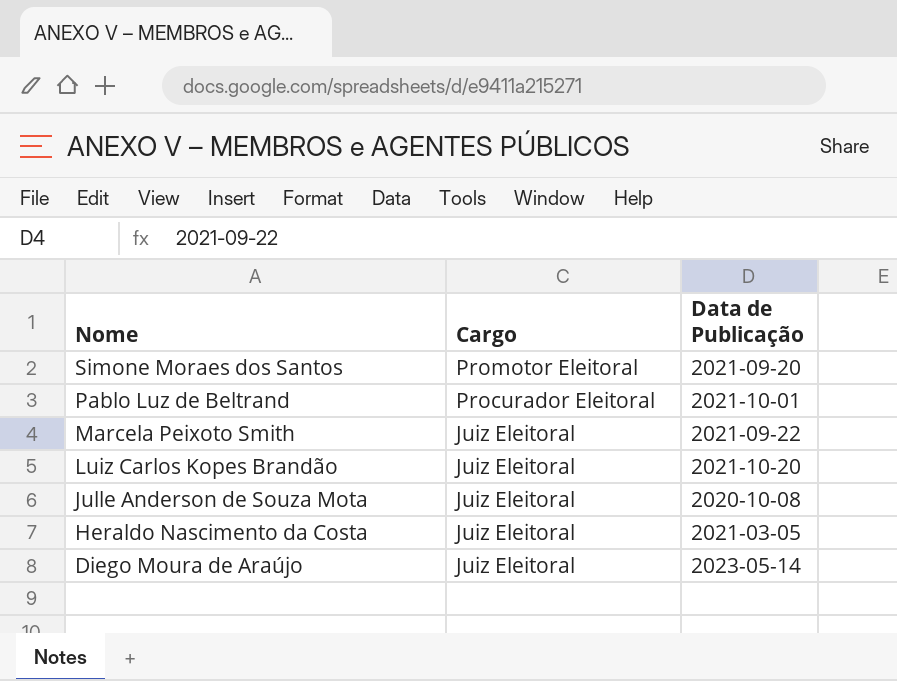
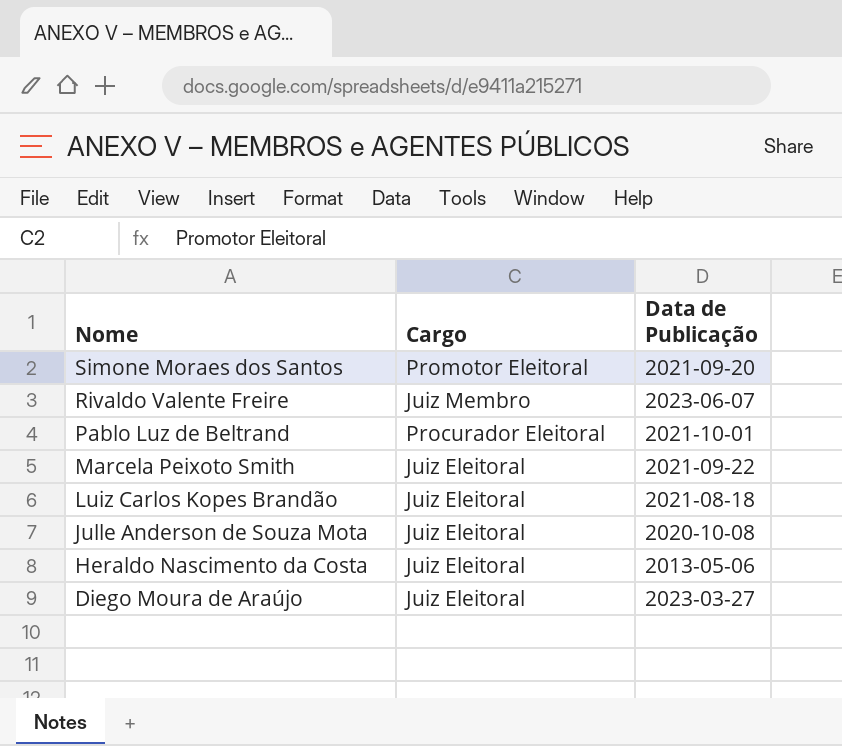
row Rivaldo Valente Freire: none -> Juiz Membro | 2023-06-07
Luiz Carlos Kopes Brandão | Data de Publicação: 2021-10-20 -> 2021-08-18
Heraldo Nascimento da Costa | Data de Publicação: 2021-03-05 -> 2013-05-06
Diego Moura de Araújo | Data de Publicação: 2023-05-14 -> 2023-03-27

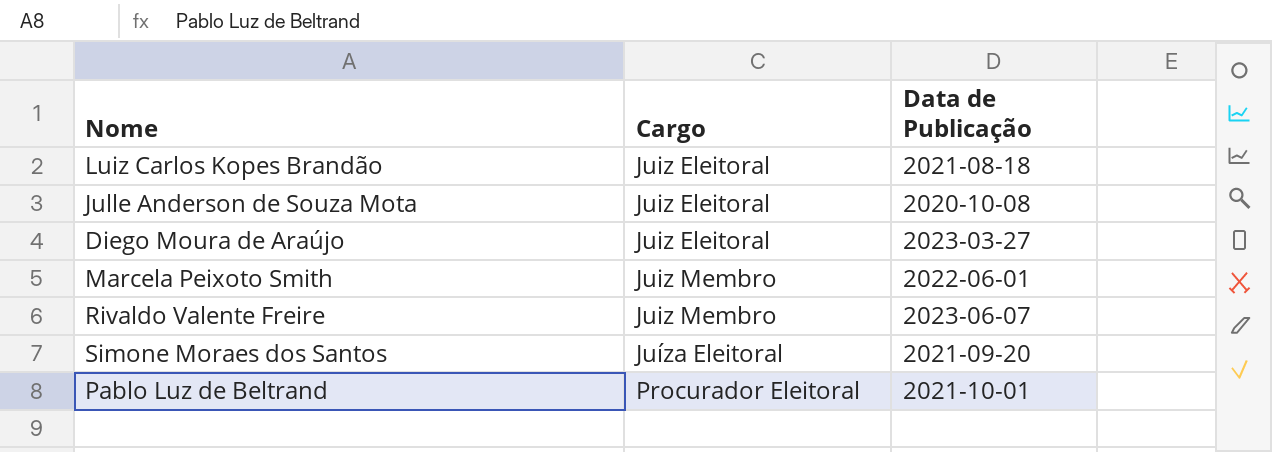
row order: Nome descending -> Cargo ascending
row Heraldo Nascimento da Costa: Juiz Eleitoral | 2013-05-06 -> none
Marcela Peixoto Smith | Cargo: Juiz Eleitoral -> Juiz Membro
Marcela Peixoto Smith | Data de Publicação: 2021-09-22 -> 2022-06-01
Simone Moraes dos Santos | Cargo: Promotor Eleitoral -> Juíza Eleitoral

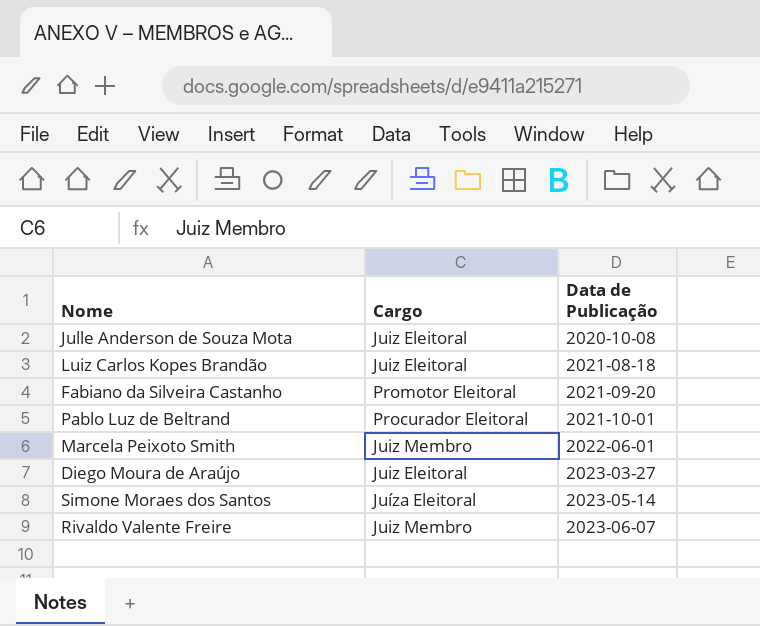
row order: Cargo ascending -> Data de Publicação ascending
row Fabiano da Silveira Castanho: none -> Promotor Eleitoral | 2021-09-20
Simone Moraes dos Santos | Data de Publicação: 2021-09-20 -> 2023-05-14

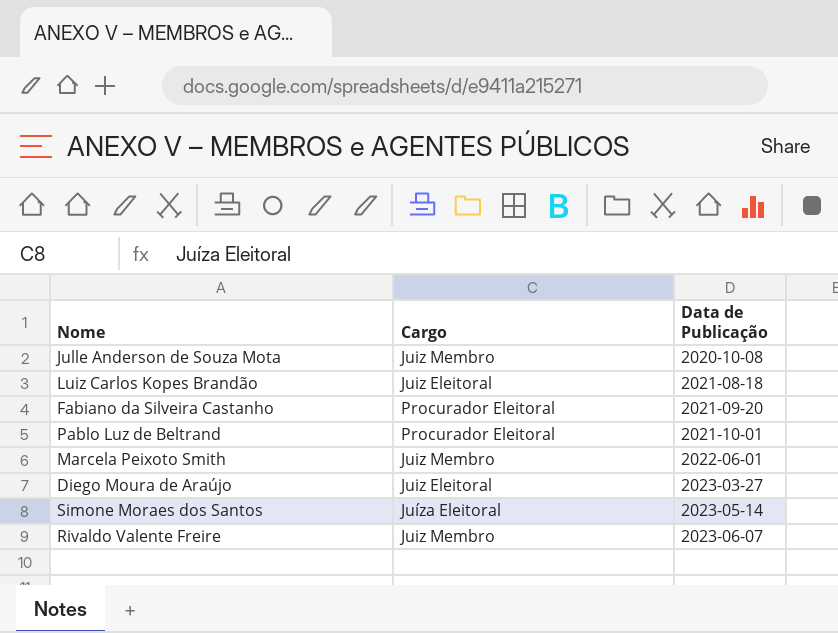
Julle Anderson de Souza Mota | Cargo: Juiz Eleitoral -> Juiz Membro
Fabiano da Silveira Castanho | Cargo: Promotor Eleitoral -> Procurador Eleitoral

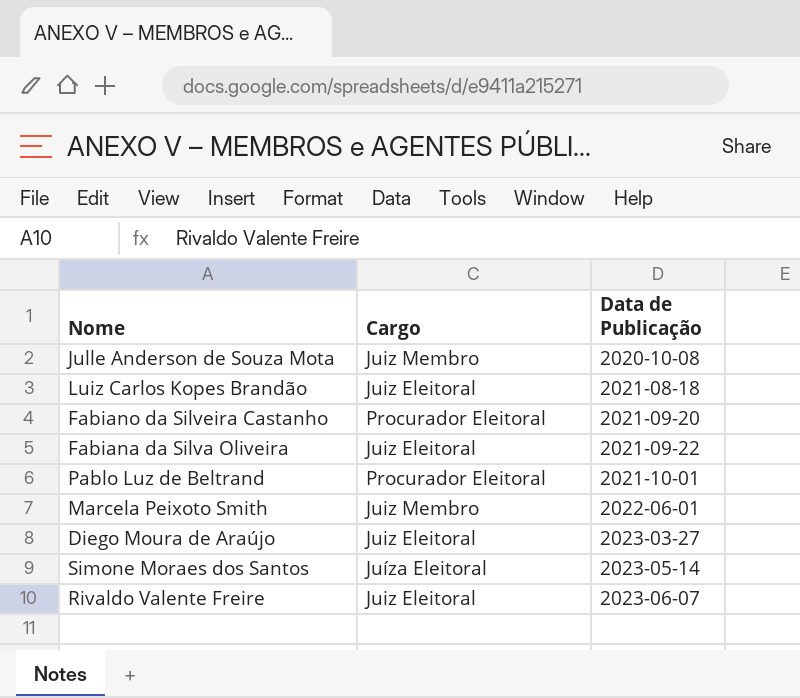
row Fabiana da Silva Oliveira: none -> Juiz Eleitoral | 2021-09-22
Rivaldo Valente Freire | Cargo: Juiz Membro -> Juiz Eleitoral

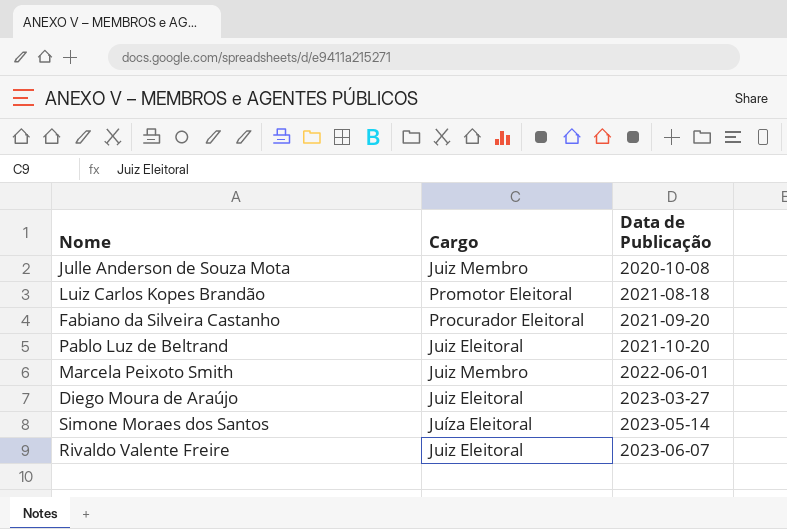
row Fabiana da Silva Oliveira: Juiz Eleitoral | 2021-09-22 -> none
Luiz Carlos Kopes Brandão | Cargo: Juiz Eleitoral -> Promotor Eleitoral
Pablo Luz de Beltrand | Cargo: Procurador Eleitoral -> Juiz Eleitoral
Pablo Luz de Beltrand | Data de Publicação: 2021-10-01 -> 2021-10-20

